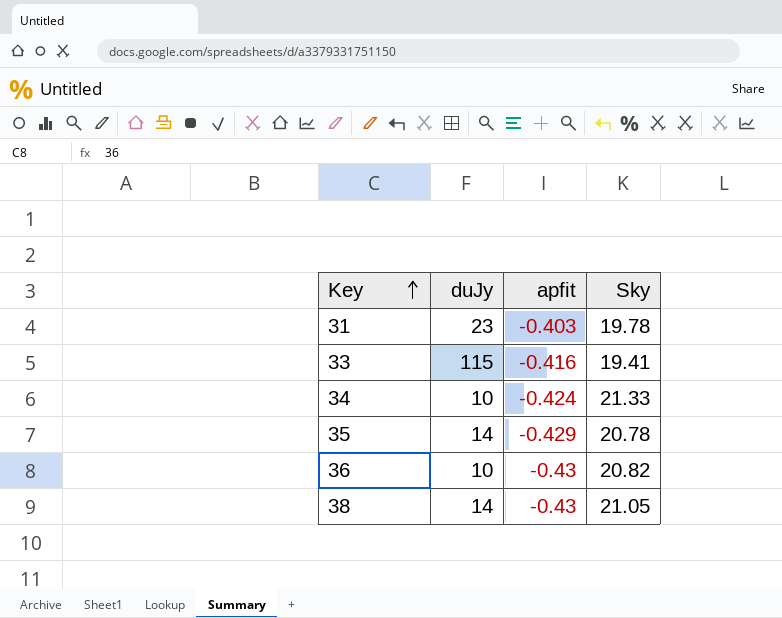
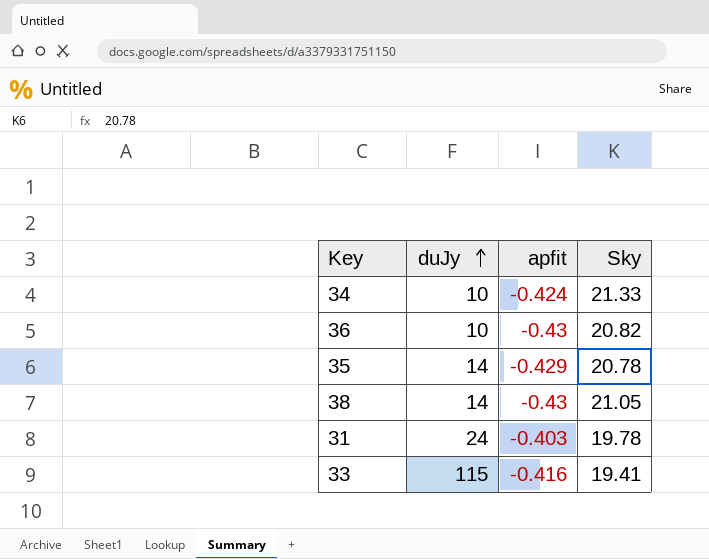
row order: Key ascending -> duJy ascending
31 | duJy: 23 -> 24

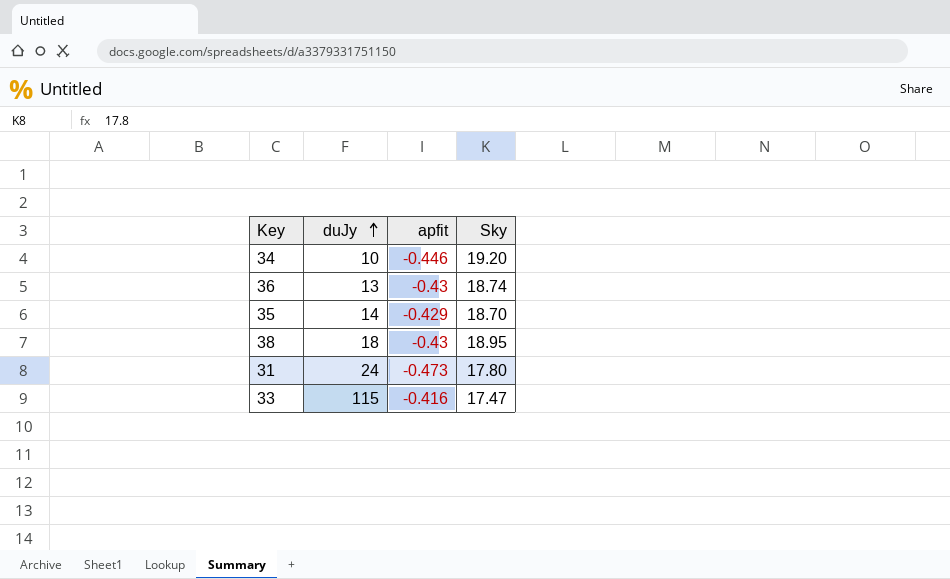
34 | apfit: -0.424 -> -0.446
34 | Sky: 21.33 -> 19.20
36 | duJy: 10 -> 13
36 | Sky: 20.82 -> 18.74
35 | Sky: 20.78 -> 18.70
38 | duJy: 14 -> 18
38 | Sky: 21.05 -> 18.95
31 | apfit: -0.403 -> -0.473
31 | Sky: 19.78 -> 17.80
33 | Sky: 19.41 -> 17.47

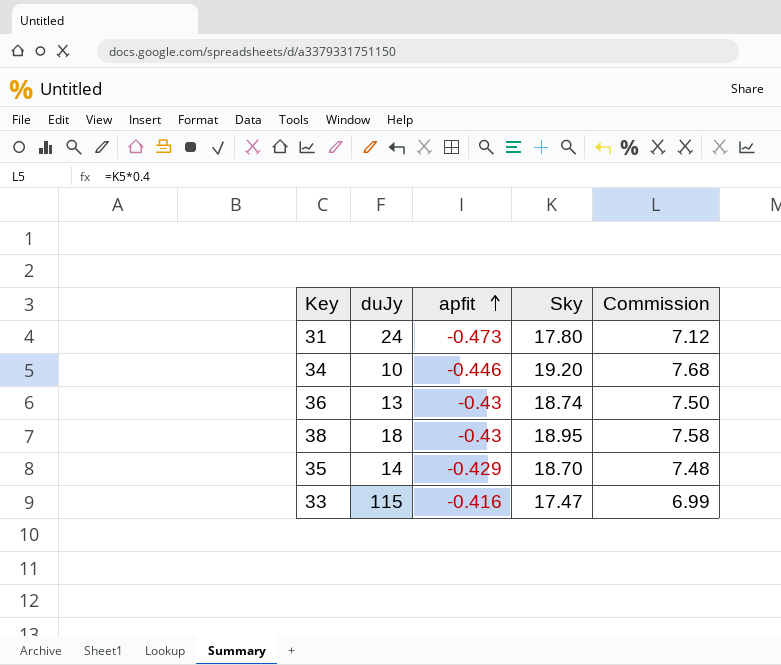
row order: duJy ascending -> apfit ascending
column Commission | formula: none -> [Sky] * 0.4

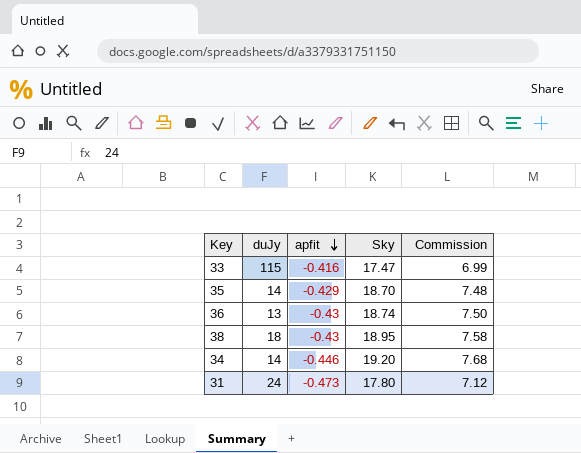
row order: apfit ascending -> apfit descending
34 | duJy: 10 -> 14

